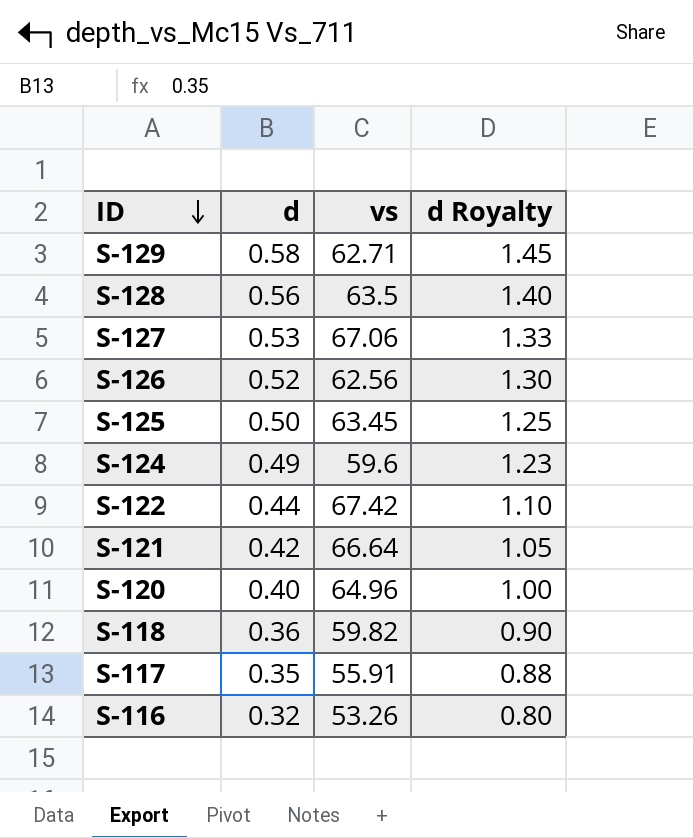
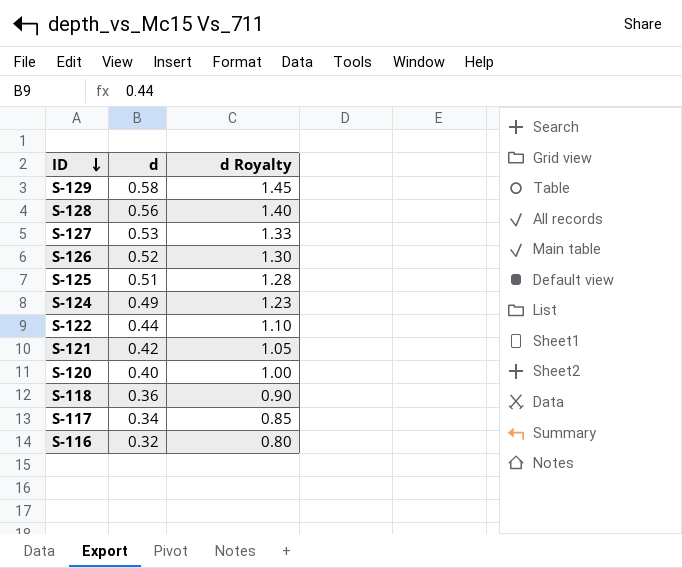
column vs | position: 3 -> none
S-125 | d: 0.50 -> 0.51
S-125 | d Royalty: 1.25 -> 1.28
S-117 | d: 0.35 -> 0.34
S-117 | d Royalty: 0.88 -> 0.85

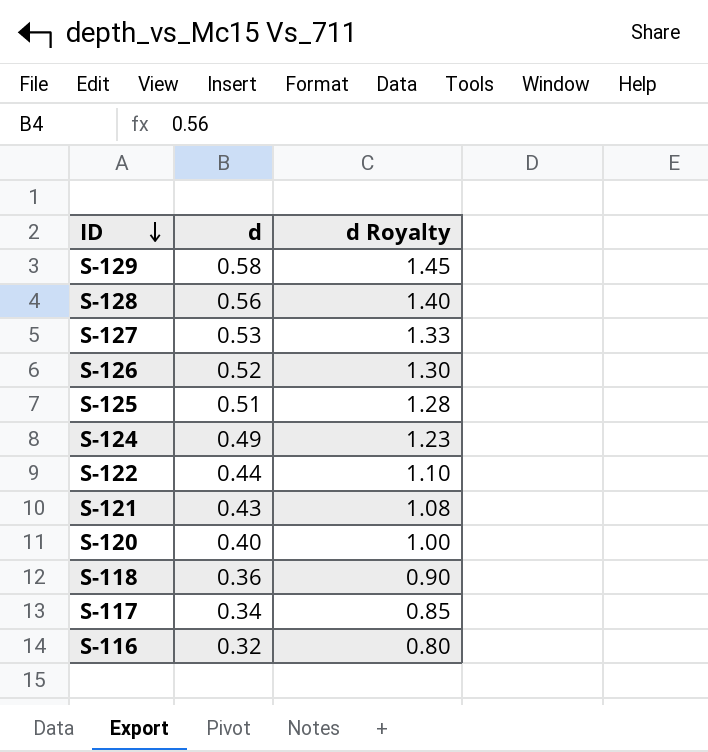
S-121 | d: 0.42 -> 0.43
S-121 | d Royalty: 1.05 -> 1.08

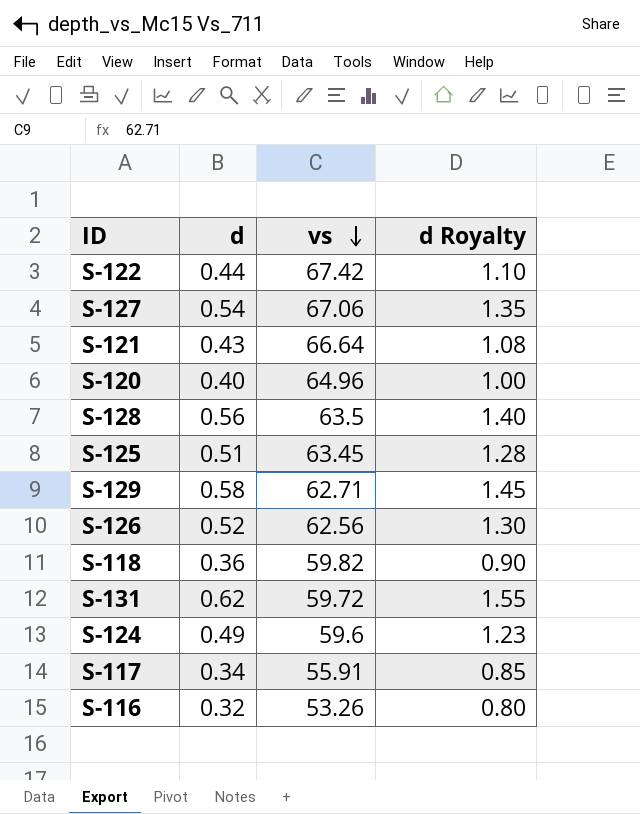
row order: ID descending -> vs descending
column vs | position: none -> 3
S-127 | d: 0.53 -> 0.54
S-127 | d Royalty: 1.33 -> 1.35
row S-131: none -> 0.62 | 59.72 | 1.55

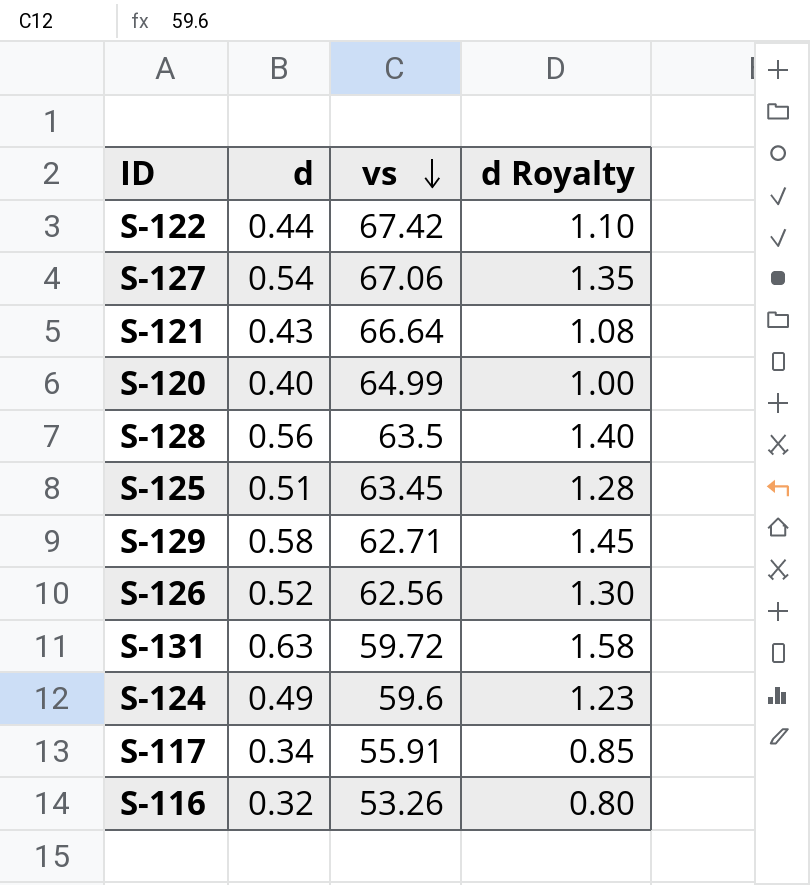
row S-118: 0.36 | 59.82 | 0.90 -> none
S-120 | vs: 64.96 -> 64.99
S-131 | d: 0.62 -> 0.63
S-131 | d Royalty: 1.55 -> 1.58

